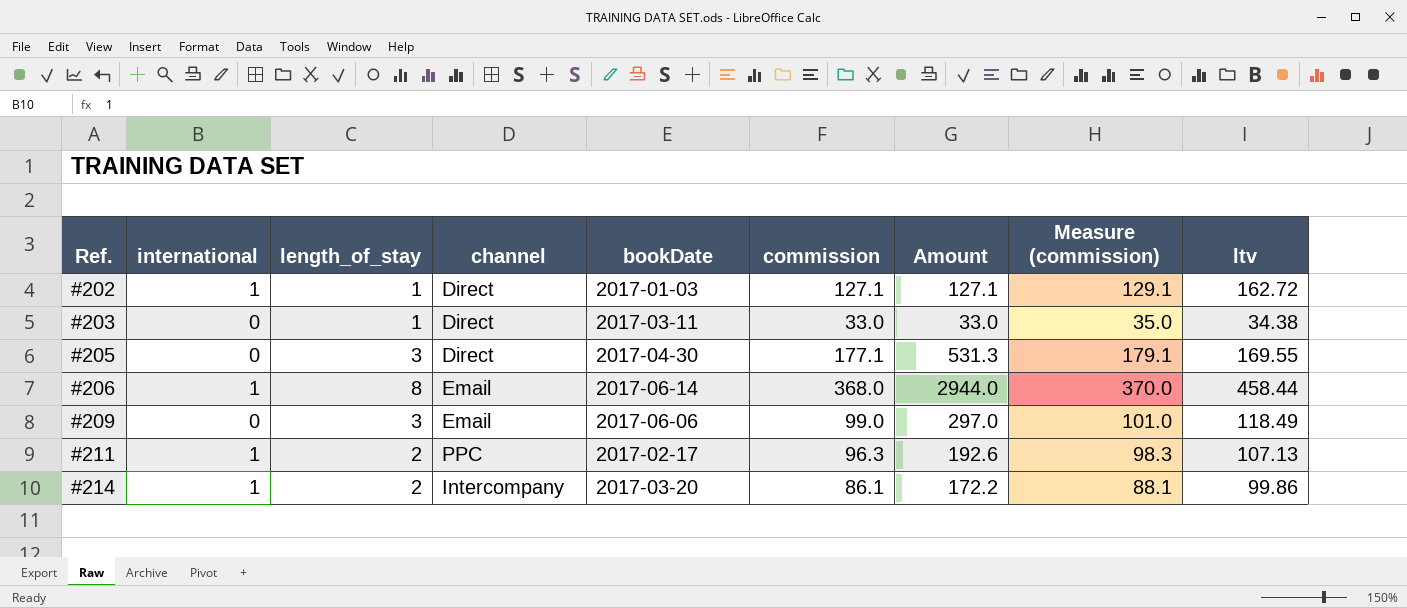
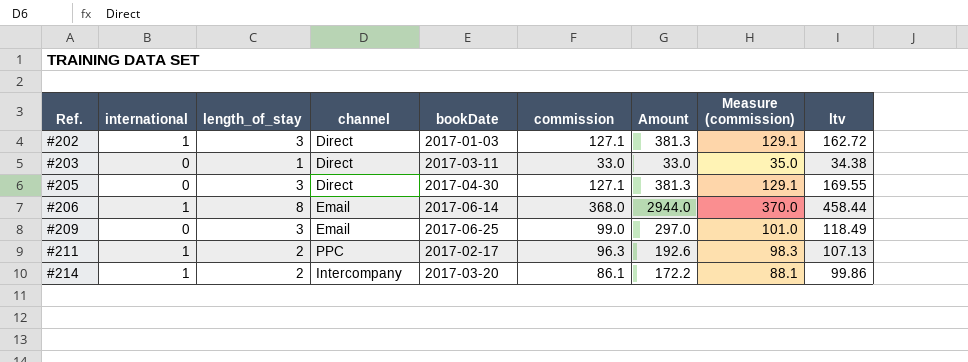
#202 | length_of_stay: 1 -> 3
#202 | Amount: 127.1 -> 381.3
#205 | commission: 177.1 -> 127.1
#205 | Amount: 531.3 -> 381.3
#205 | Measure (commission): 179.1 -> 129.1
#209 | bookDate: 2017-06-06 -> 2017-06-25

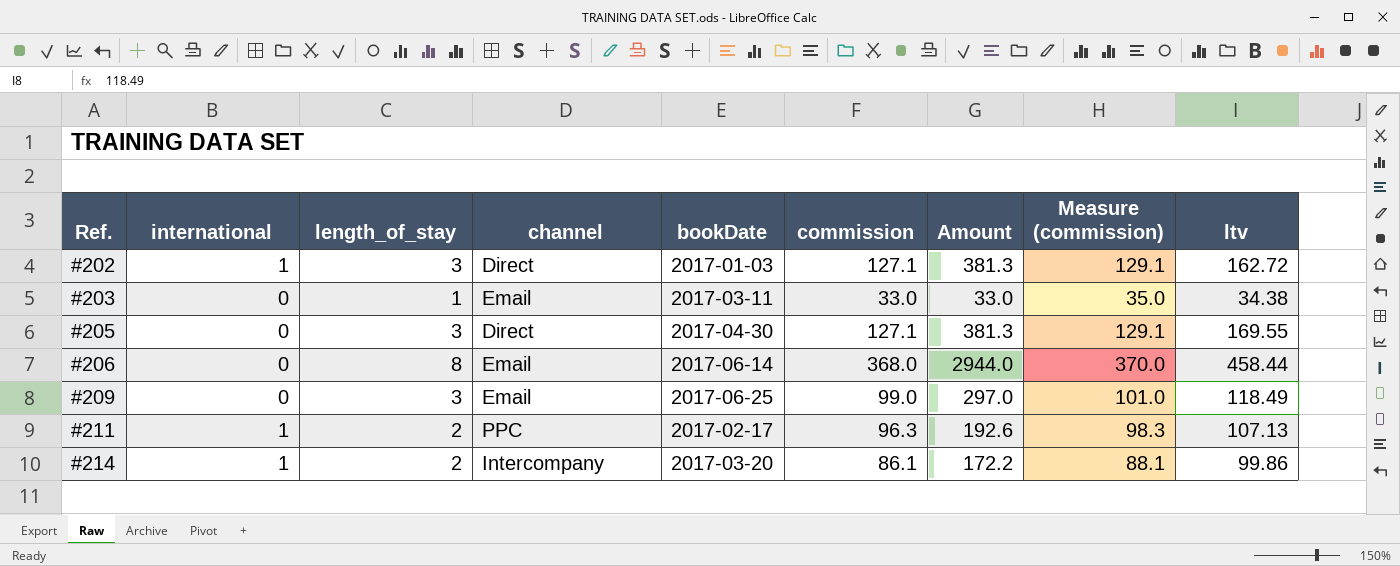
#203 | channel: Direct -> Email
#206 | international: 1 -> 0

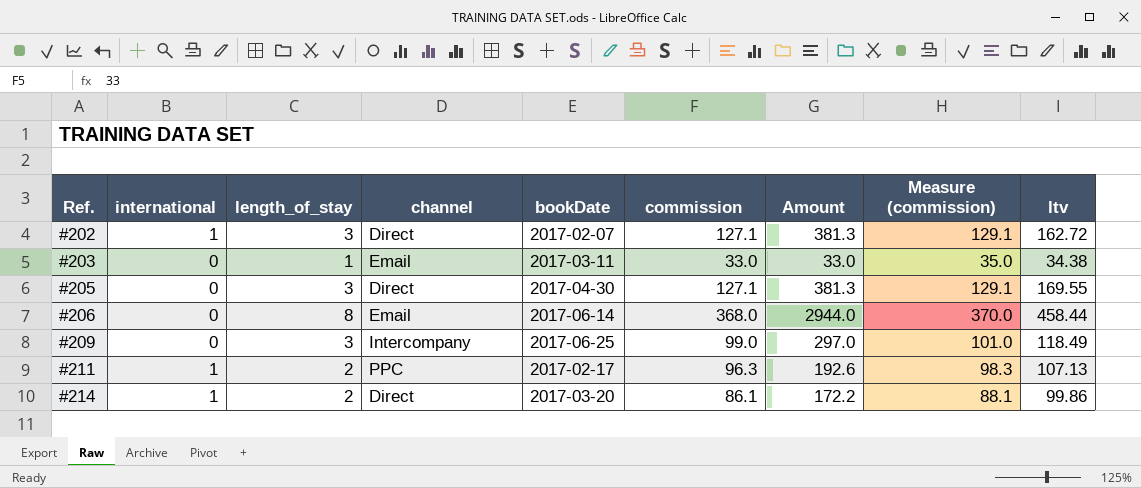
#202 | bookDate: 2017-01-03 -> 2017-02-07
#209 | channel: Email -> Intercompany
#214 | channel: Intercompany -> Direct

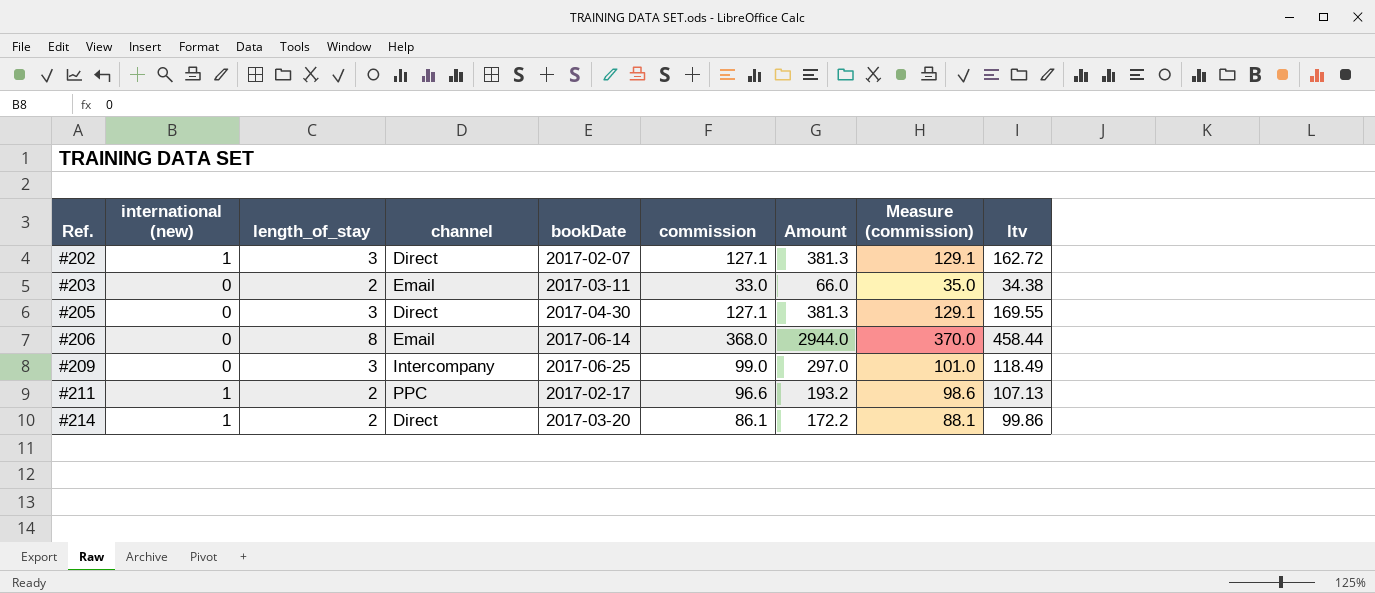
column name: international -> international (new)
#203 | length_of_stay: 1 -> 2
#203 | Amount: 33.0 -> 66.0
#211 | commission: 96.3 -> 96.6
#211 | Amount: 192.6 -> 193.2
#211 | Measure (commission): 98.3 -> 98.6

